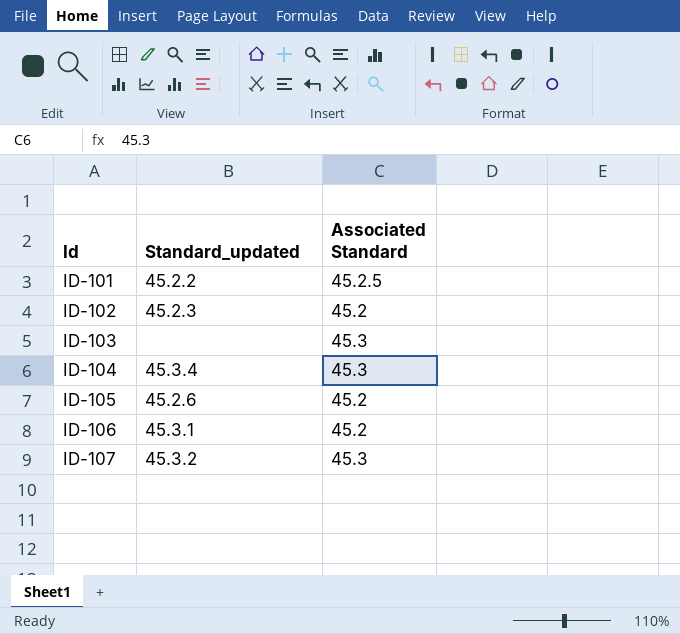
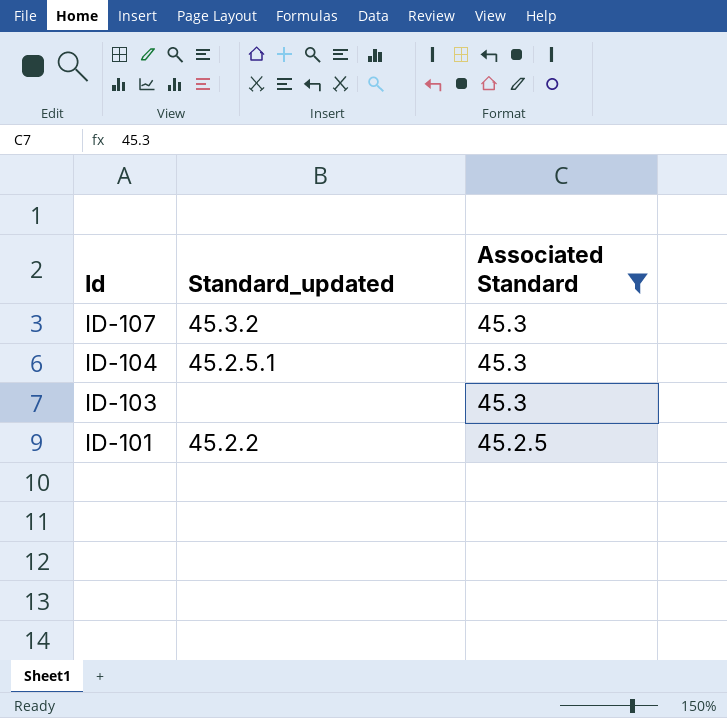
filter: none -> Associated Standard != 45.2
row order: Id ascending -> Id descending
ID-104 | Standard_updated: 45.3.4 -> 45.2.5.1

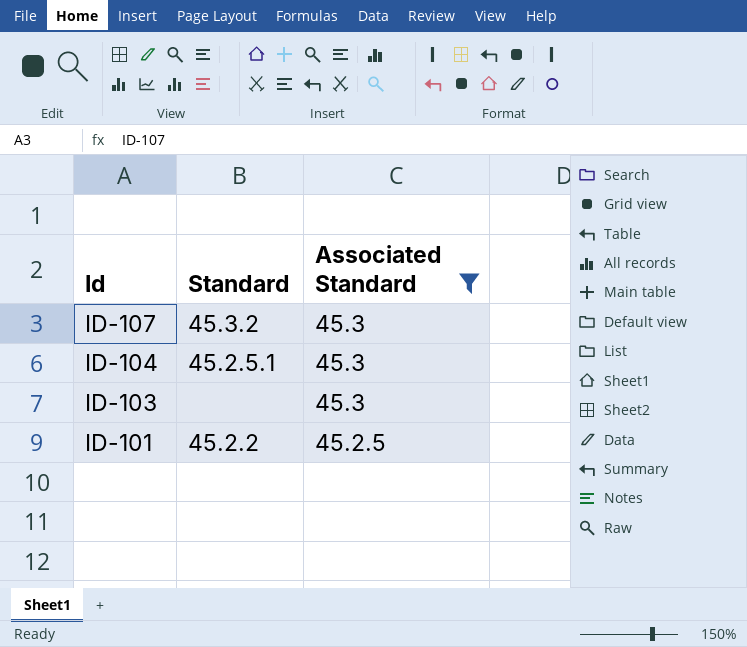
column name: Standard_updated -> Standard

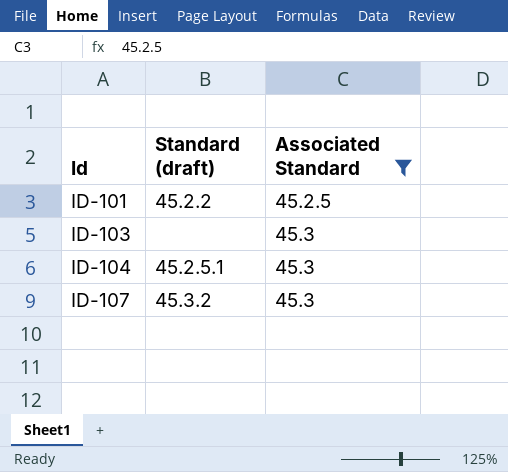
row order: Id descending -> Id ascending
column name: Standard -> Standard (draft)

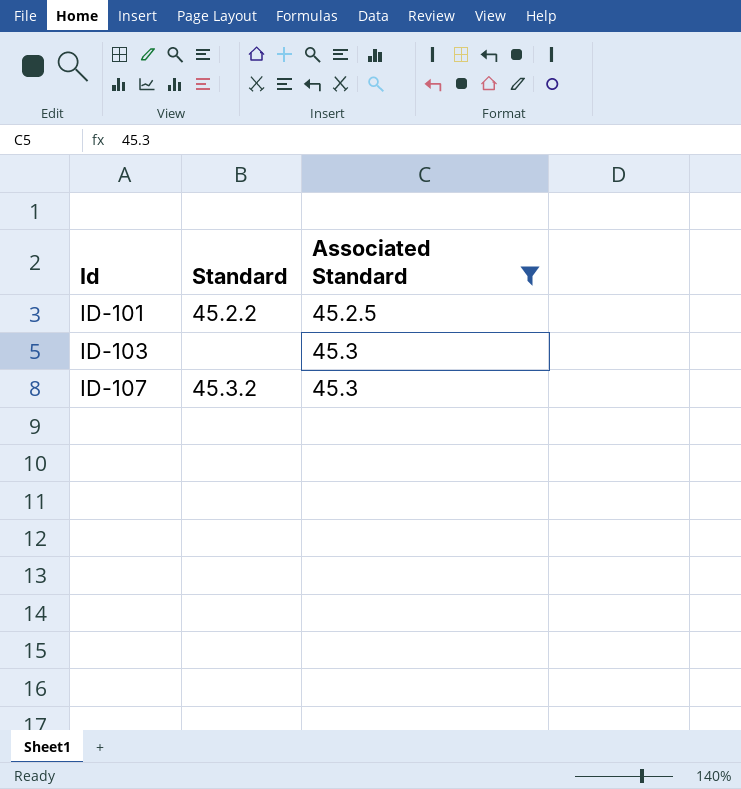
column name: Standard (draft) -> Standard
row ID-104: 45.2.5.1 | 45.3 -> none

